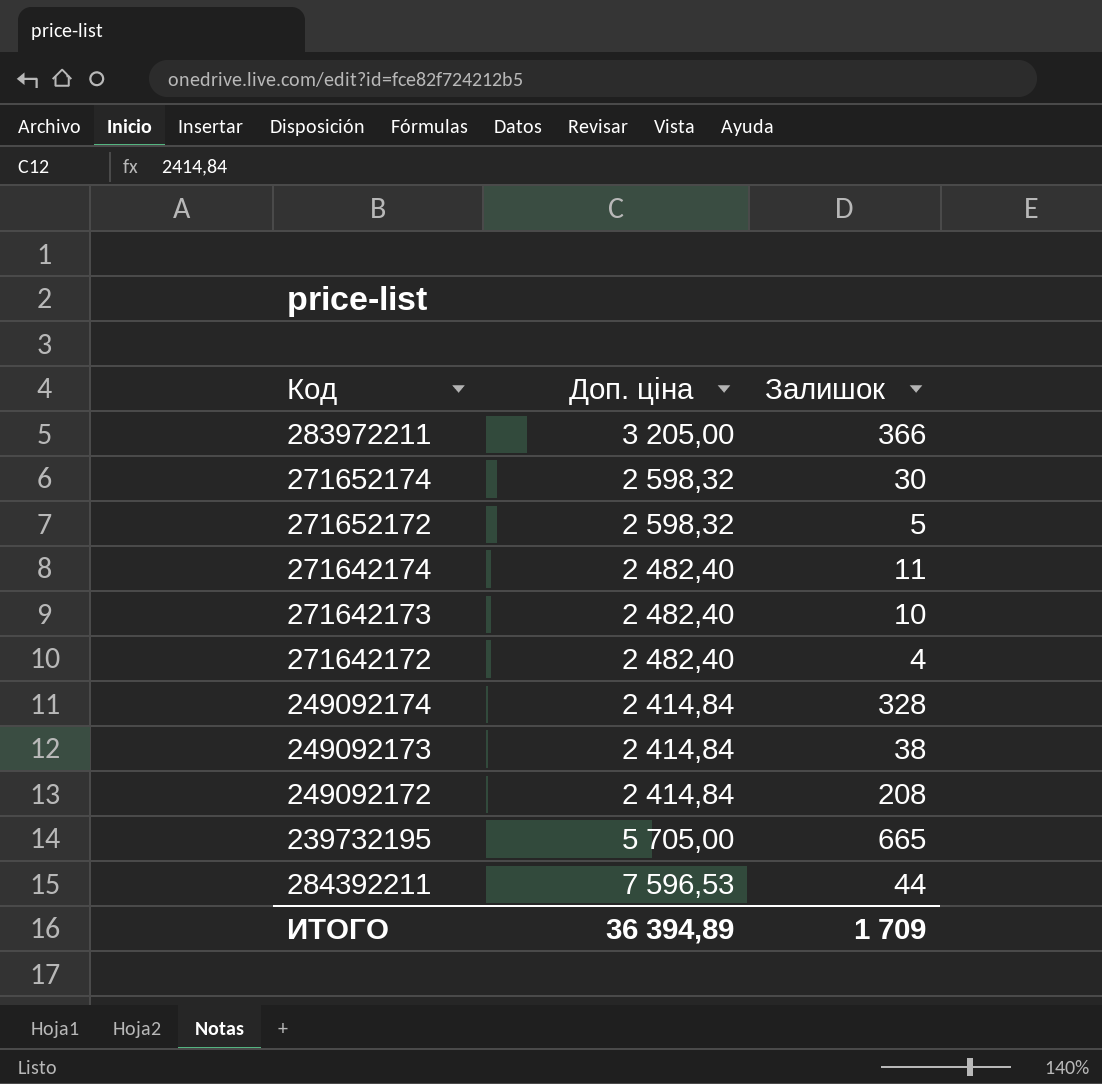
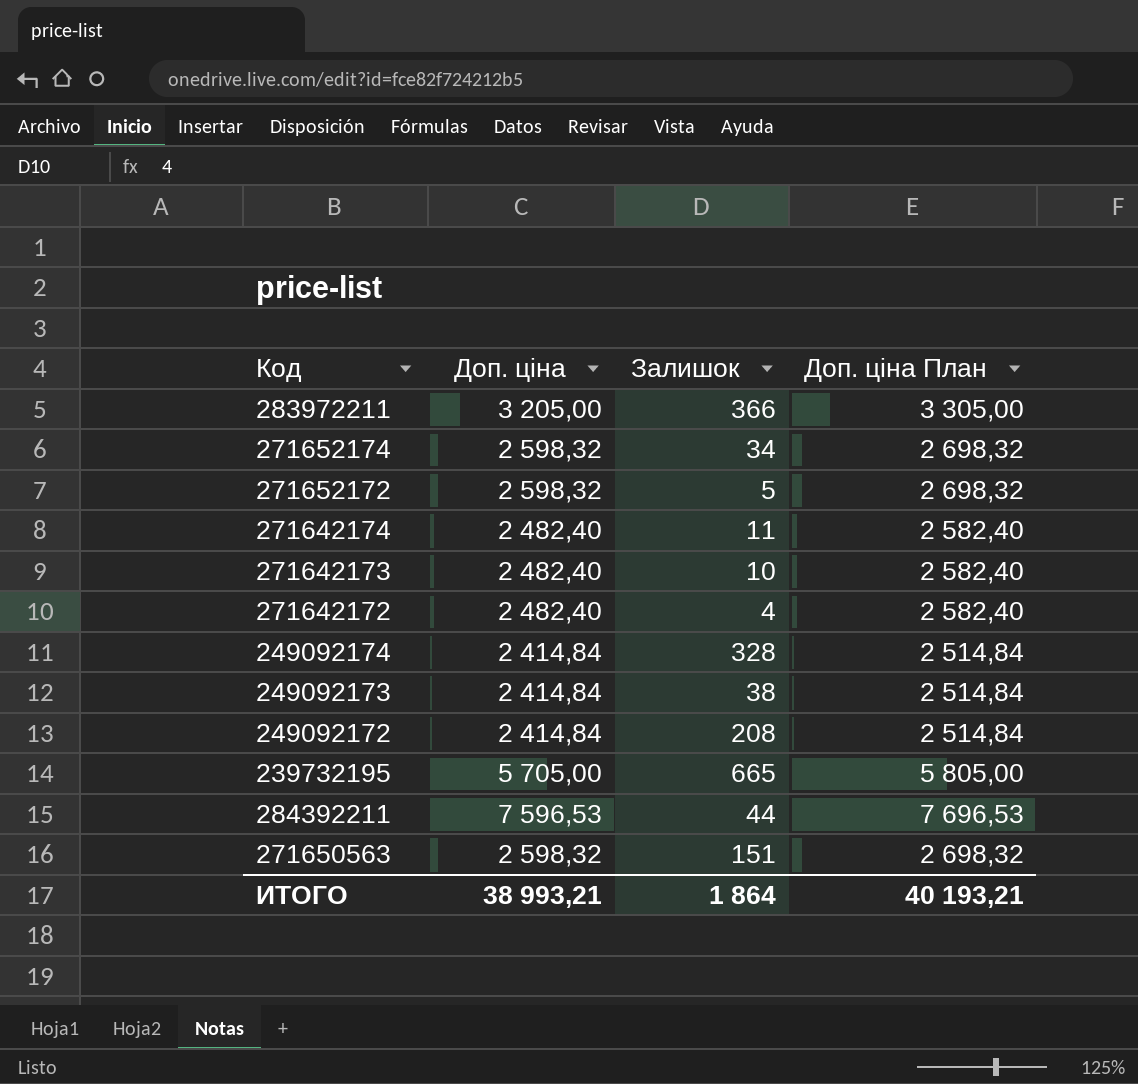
column Доп. ціна План | formula: none -> [Доп. ціна] + 100
271652174 | Залишок: 30 -> 34
row 271650563: none -> 2 598,32 | 151 | 2 698,32
ИТОГО | Доп. ціна: 36 394,89 -> 38 993,21
ИТОГО | Залишок: 1 709 -> 1 864

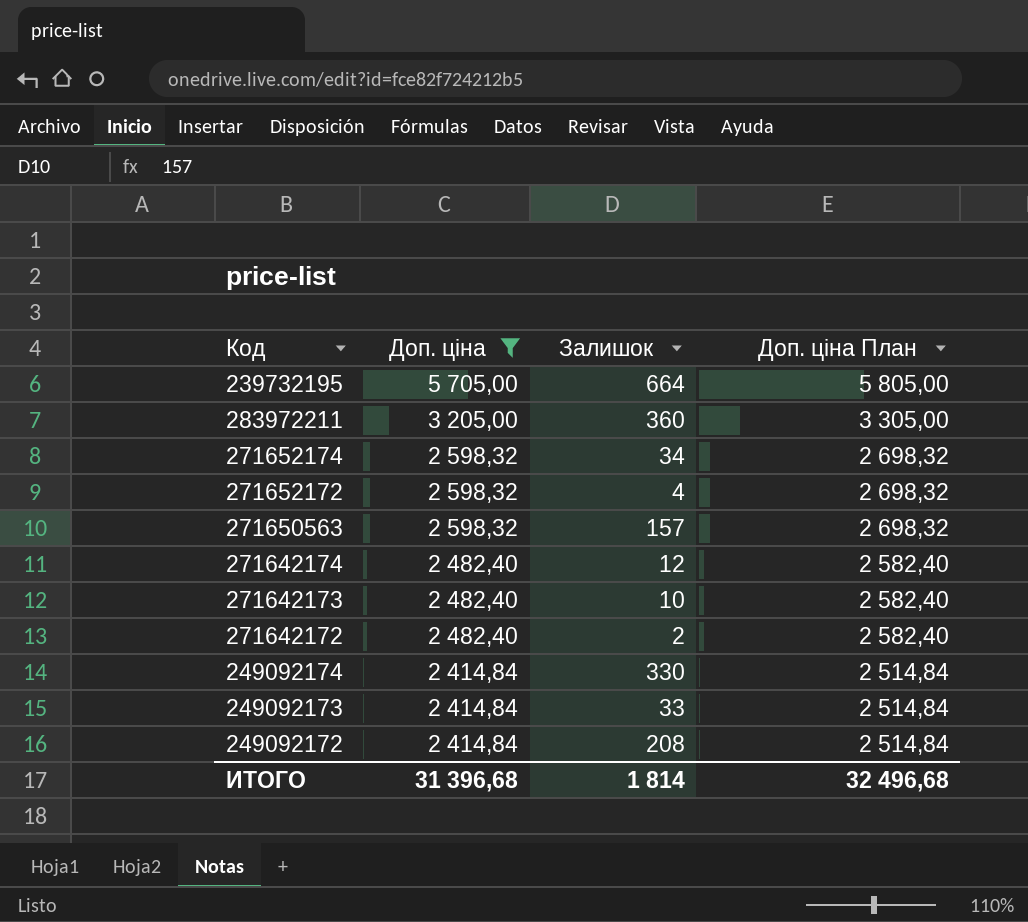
filter: none -> Доп. ціна != 7 596,53
row order: none -> Доп. ціна descending
239732195 | Залишок: 665 -> 664
283972211 | Залишок: 366 -> 360
271652172 | Залишок: 5 -> 4
271650563 | Залишок: 151 -> 157
271642174 | Залишок: 11 -> 12
271642172 | Залишок: 4 -> 2
249092174 | Залишок: 328 -> 330
249092173 | Залишок: 38 -> 33
ИТОГО | Доп. ціна: 38 993,21 -> 31 396,68
ИТОГО | Залишок: 1 864 -> 1 814
ИТОГО | Доп. ціна План: 40 193,21 -> 32 496,68

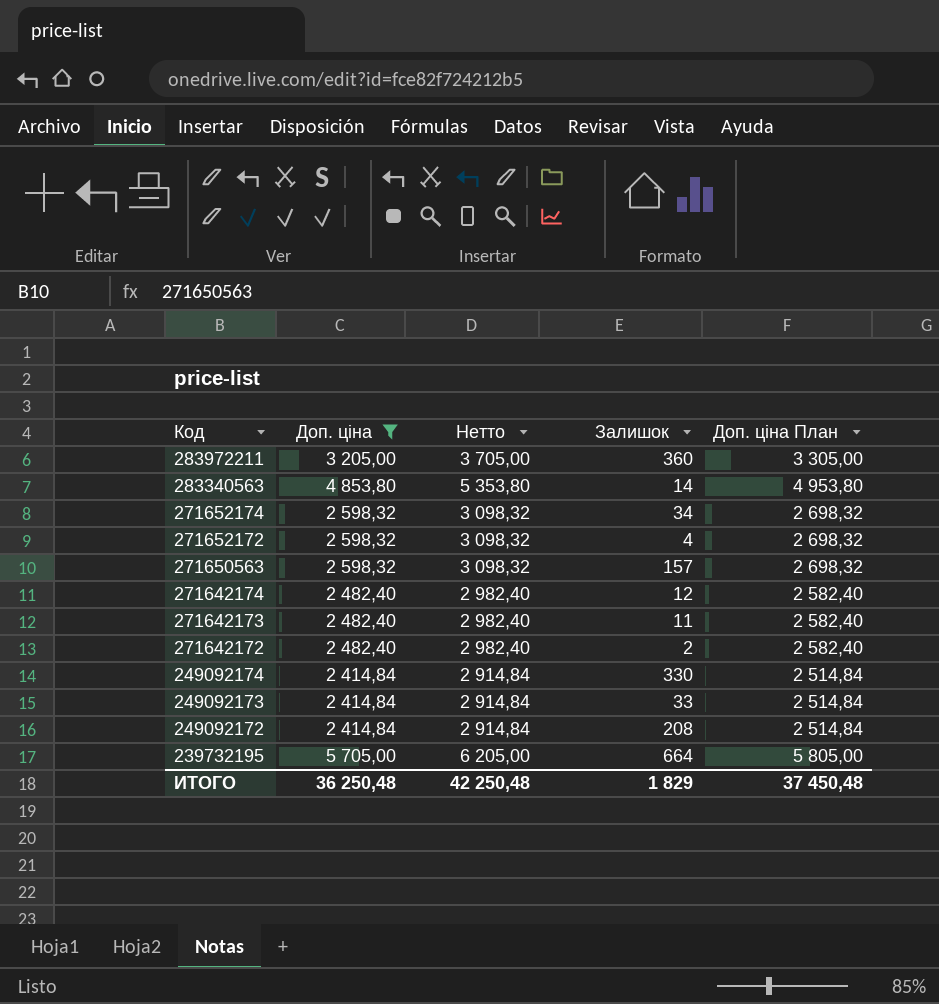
row order: Доп. ціна descending -> Код descending
column Нетто | formula: none -> [Доп. ціна] + 500
row 283340563: none -> 4 853,80 | 5 353,80 | 14 | 4 953,80
271642173 | Залишок: 10 -> 11
ИТОГО | Доп. ціна: 31 396,68 -> 36 250,48
ИТОГО | Залишок: 1 814 -> 1 829
ИТОГО | Доп. ціна План: 32 496,68 -> 37 450,48

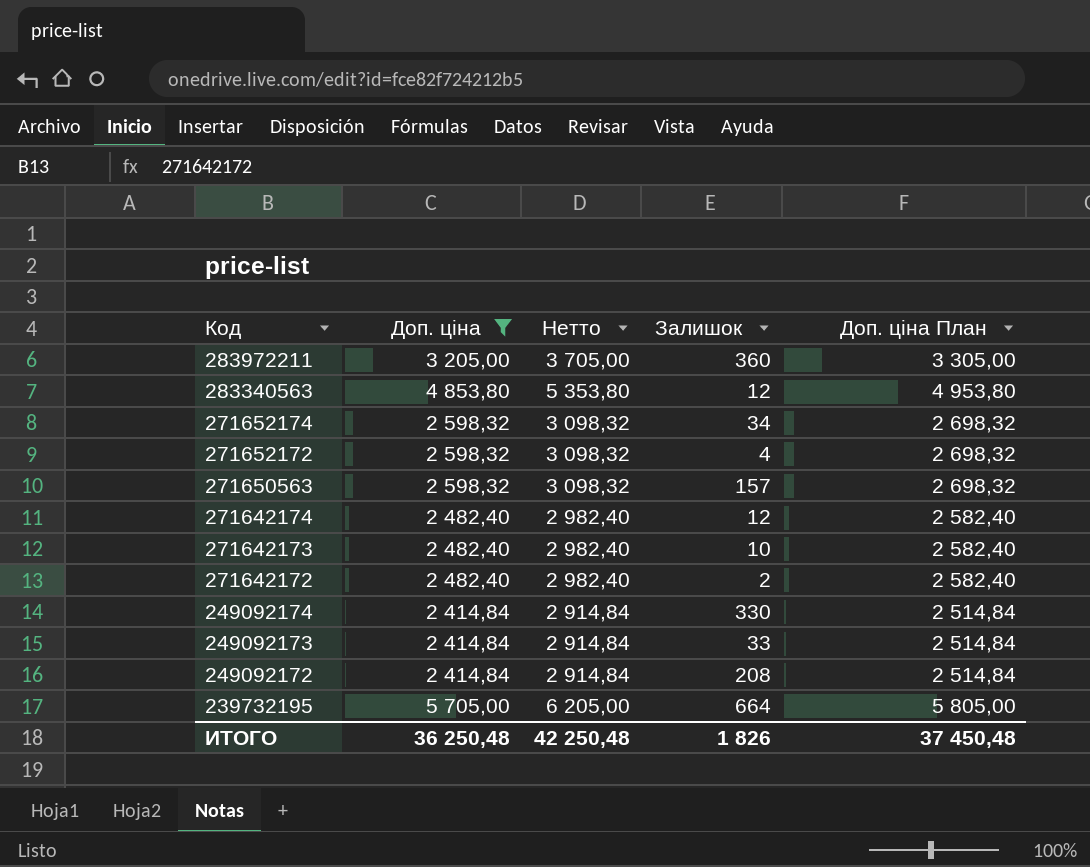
283340563 | Залишок: 14 -> 12
271642173 | Залишок: 11 -> 10
ИТОГО | Залишок: 1 829 -> 1 826

